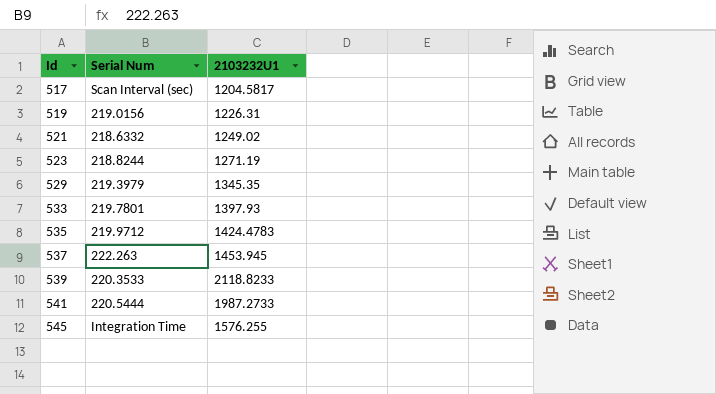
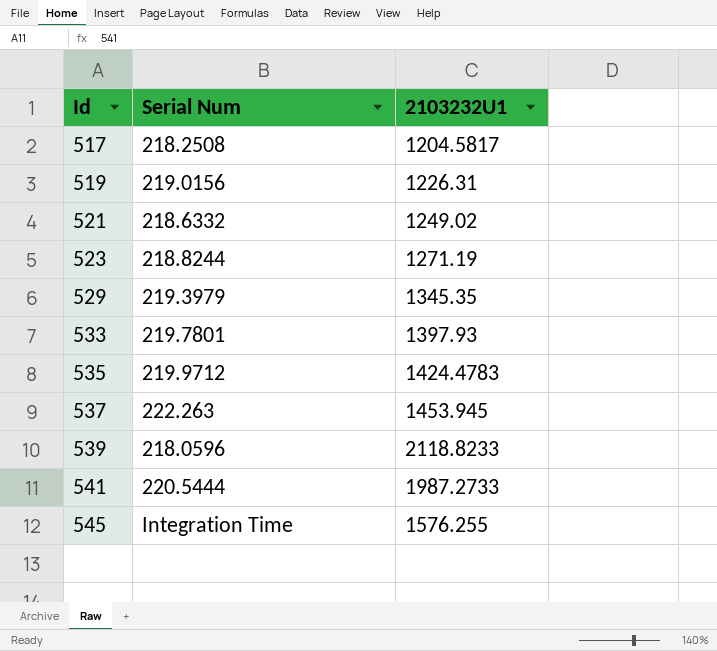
517 | Serial Num: Scan Interval (sec) -> 218.2508
539 | Serial Num: 220.3533 -> 218.0596

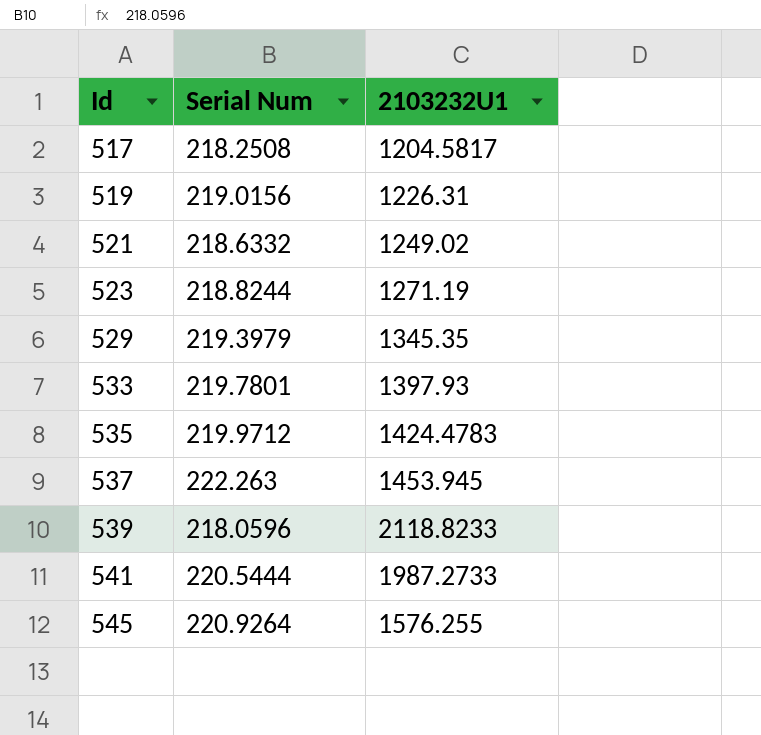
545 | Serial Num: Integration Time -> 220.9264

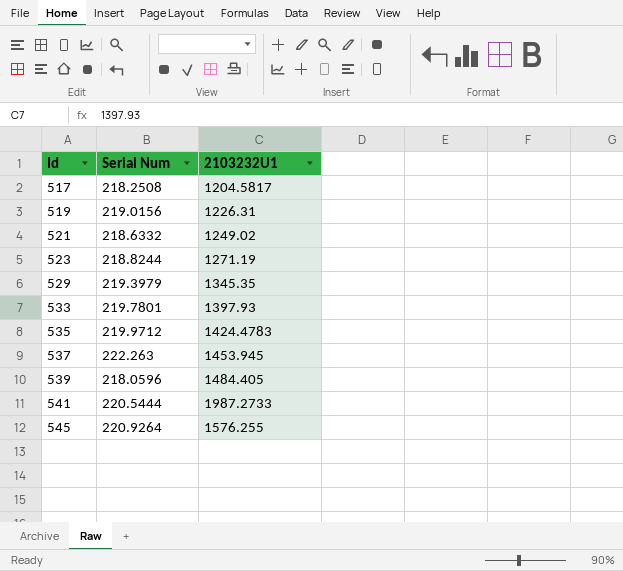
539 | 2103232U1: 2118.8233 -> 1484.405

